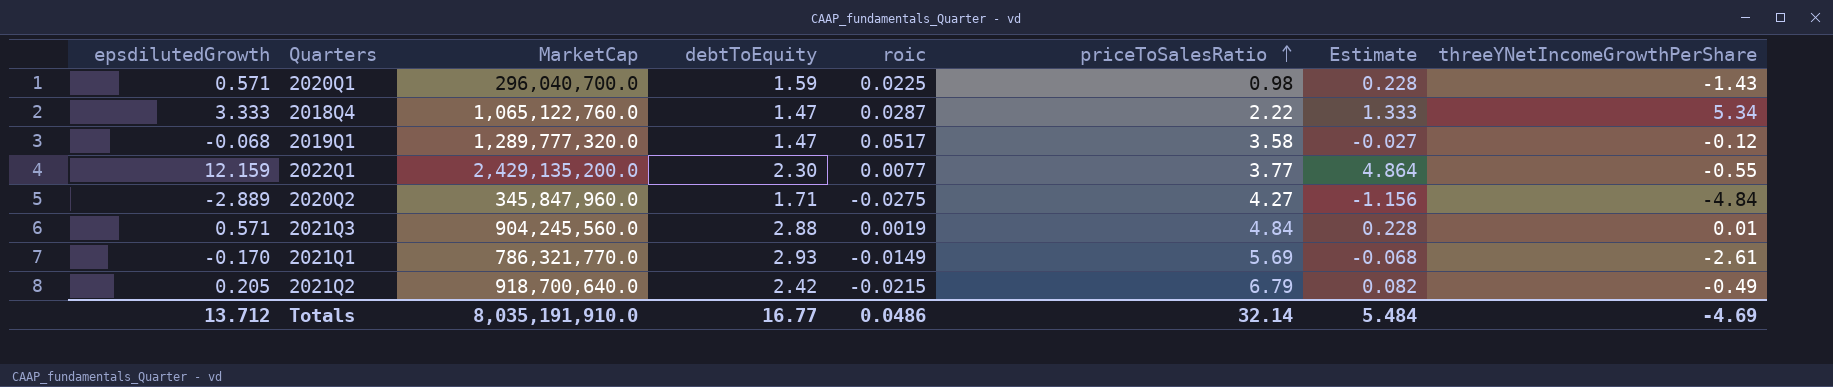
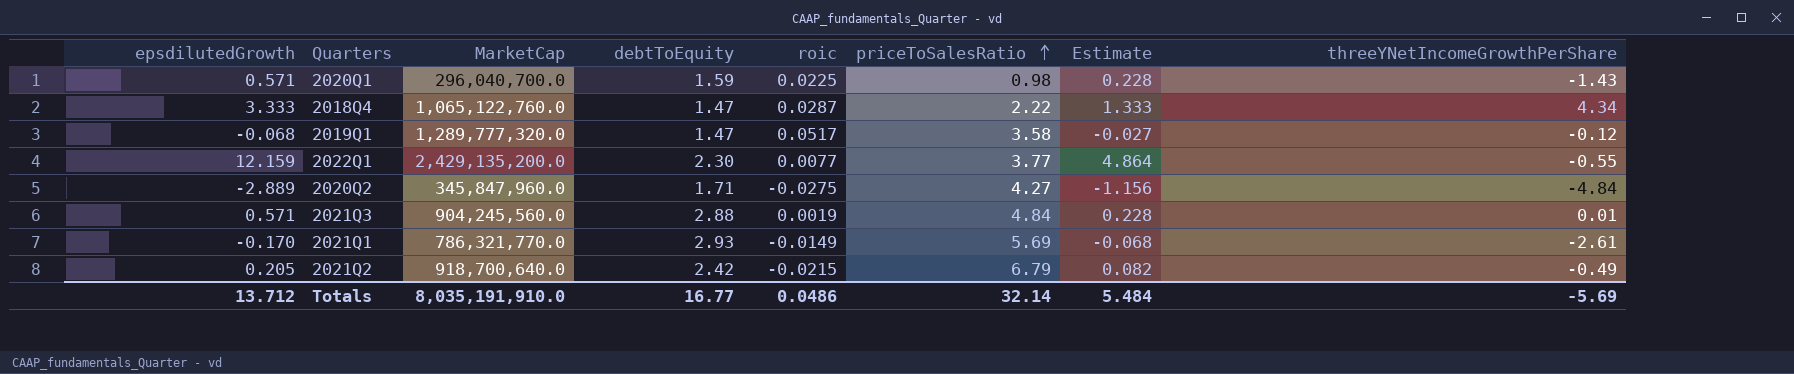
2018Q4 | threeYNetIncomeGrowthPerShare: 5.34 -> 4.34
Totals | threeYNetIncomeGrowthPerShare: -4.69 -> -5.69

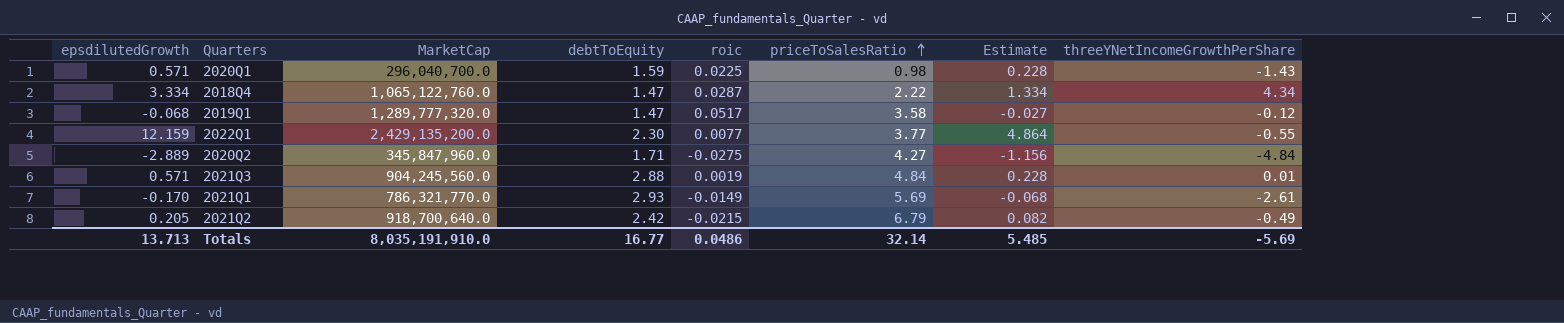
2018Q4 | epsdilutedGrowth: 3.333 -> 3.334
2018Q4 | Estimate: 1.333 -> 1.334
Totals | epsdilutedGrowth: 13.712 -> 13.713
Totals | Estimate: 5.484 -> 5.485

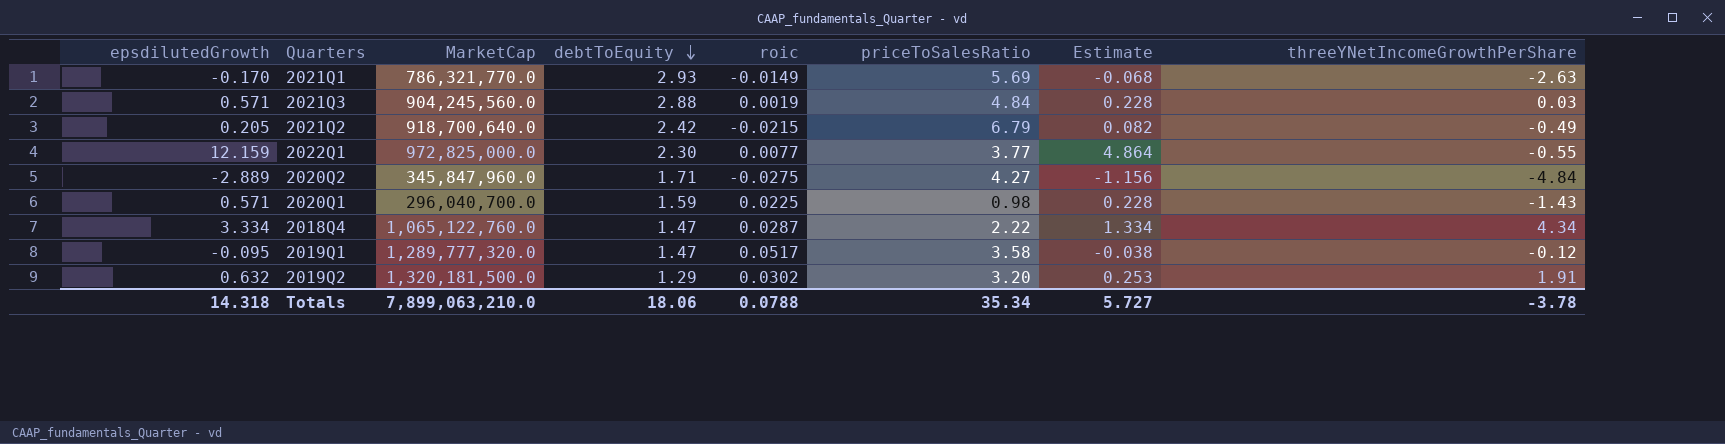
row order: priceToSalesRatio ascending -> debtToEquity descending
2021Q1 | threeYNetIncomeGrowthPerShare: -2.61 -> -2.63
2021Q3 | threeYNetIncomeGrowthPerShare: 0.01 -> 0.03
2022Q1 | MarketCap: 2,429,135,200.0 -> 972,825,000.0
2019Q1 | epsdilutedGrowth: -0.068 -> -0.095
2019Q1 | Estimate: -0.027 -> -0.038
row 2019Q2: none -> 0.632 | 1,320,181,500.0 | 1.29 | 0.0302 | 3.20 | 0.253 | 1.91
Totals | epsdilutedGrowth: 13.713 -> 14.318
Totals | MarketCap: 8,035,191,910.0 -> 7,899,063,210.0
Totals | debtToEquity: 16.77 -> 18.06
Totals | roic: 0.0486 -> 0.0788
Totals | priceToSalesRatio: 32.14 -> 35.34
Totals | Estimate: 5.485 -> 5.727
Totals | threeYNetIncomeGrowthPerShare: -5.69 -> -3.78

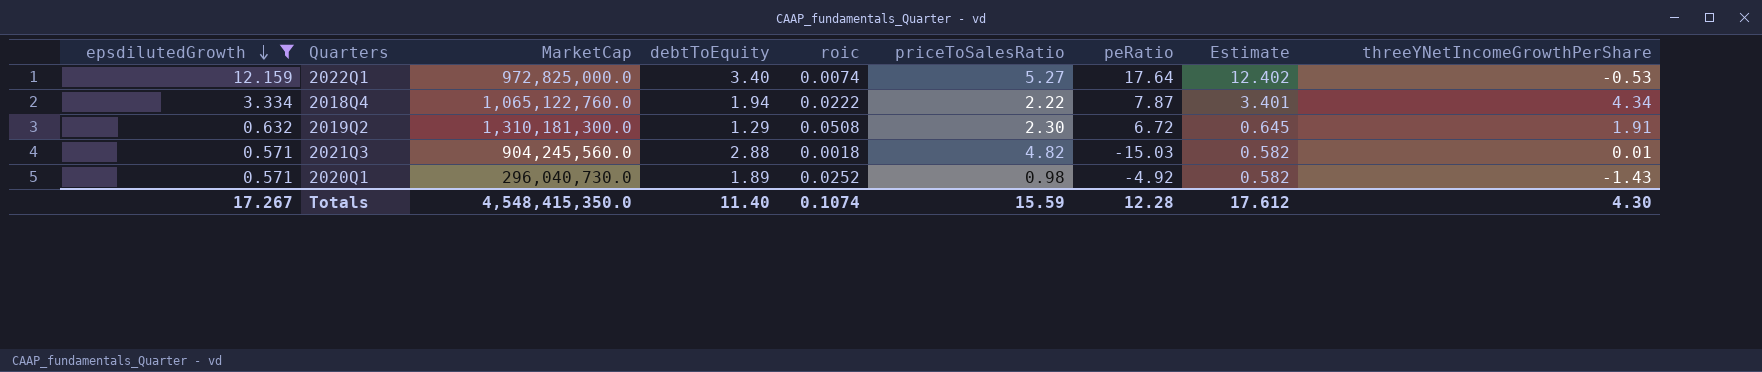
filter: none -> epsdilutedGrowth >= 0.571
row order: debtToEquity descending -> epsdilutedGrowth descending
column peRatio | position: none -> 7
column Estimate | formula: [epsdilutedGrowth] * 0.4 -> [epsdilutedGrowth] * 1.02
2022Q1 | debtToEquity: 2.30 -> 3.40
2022Q1 | roic: 0.0077 -> 0.0074
2022Q1 | priceToSalesRatio: 3.77 -> 5.27
2022Q1 | threeYNetIncomeGrowthPerShare: -0.55 -> -0.53
2018Q4 | debtToEquity: 1.47 -> 1.94
2018Q4 | roic: 0.0287 -> 0.0222
2019Q2 | MarketCap: 1,320,181,500.0 -> 1,310,181,300.0
2019Q2 | roic: 0.0302 -> 0.0508
2019Q2 | priceToSalesRatio: 3.20 -> 2.30
2021Q3 | roic: 0.0019 -> 0.0018
2021Q3 | priceToSalesRatio: 4.84 -> 4.82
2021Q3 | threeYNetIncomeGrowthPerShare: 0.03 -> 0.01
2020Q1 | MarketCap: 296,040,700.0 -> 296,040,730.0
2020Q1 | debtToEquity: 1.59 -> 1.89
2020Q1 | roic: 0.0225 -> 0.0252
Totals | epsdilutedGrowth: 14.318 -> 17.267
Totals | MarketCap: 7,899,063,210.0 -> 4,548,415,350.0
Totals | debtToEquity: 18.06 -> 11.40
Totals | roic: 0.0788 -> 0.1074
Totals | priceToSalesRatio: 35.34 -> 15.59
Totals | Estimate: 5.727 -> 17.612
Totals | threeYNetIncomeGrowthPerShare: -3.78 -> 4.30

